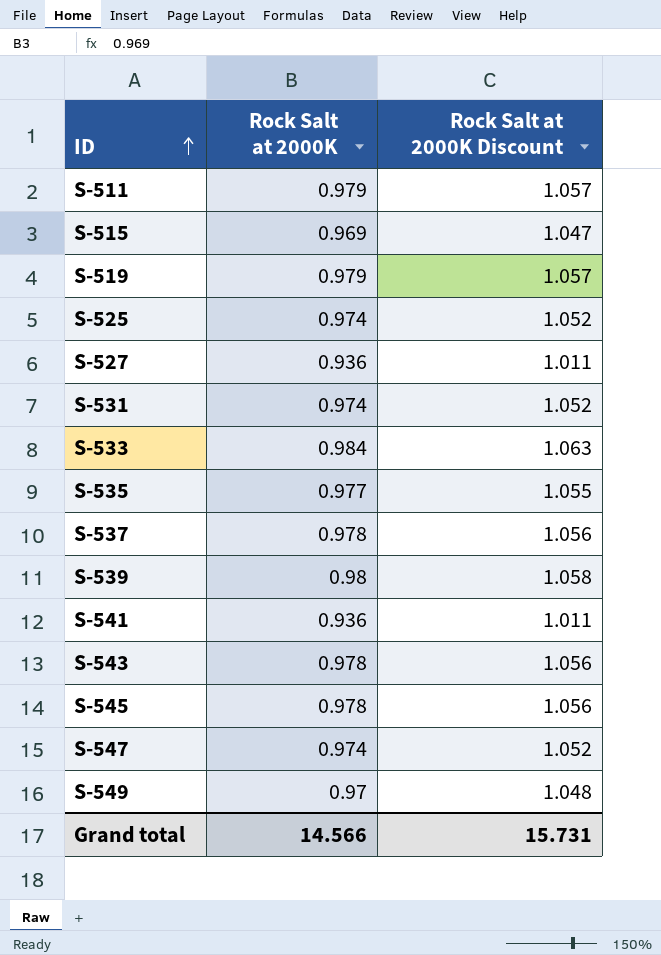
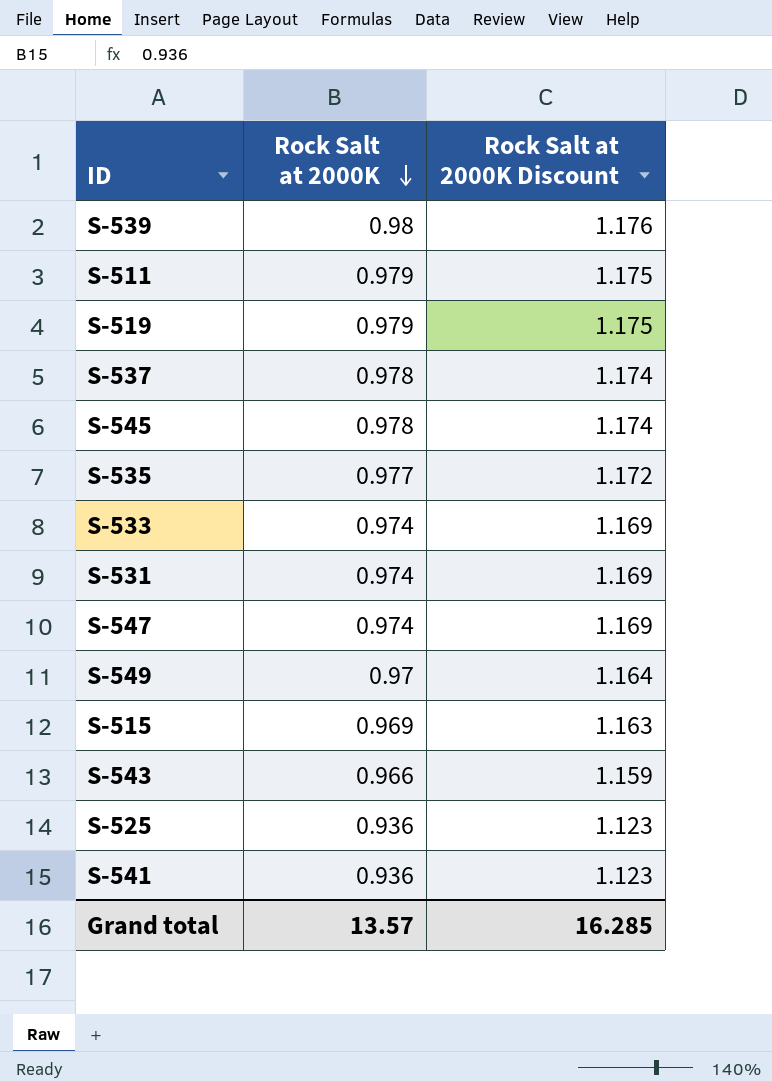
row order: ID ascending -> Rock Salt at 2000K descending
column Rock Salt at 2000K Discount | formula: [Rock Salt at 2000K] * 1.08 -> [Rock Salt at 2000K] * 1.2
row S-527: 0.936 | 1.011 -> none
S-533 | Rock Salt at 2000K: 0.984 -> 0.974
S-543 | Rock Salt at 2000K: 0.978 -> 0.966
S-525 | Rock Salt at 2000K: 0.974 -> 0.936
Grand total | Rock Salt at 2000K: 14.566 -> 13.57
Grand total | Rock Salt at 2000K Discount: 15.731 -> 16.285

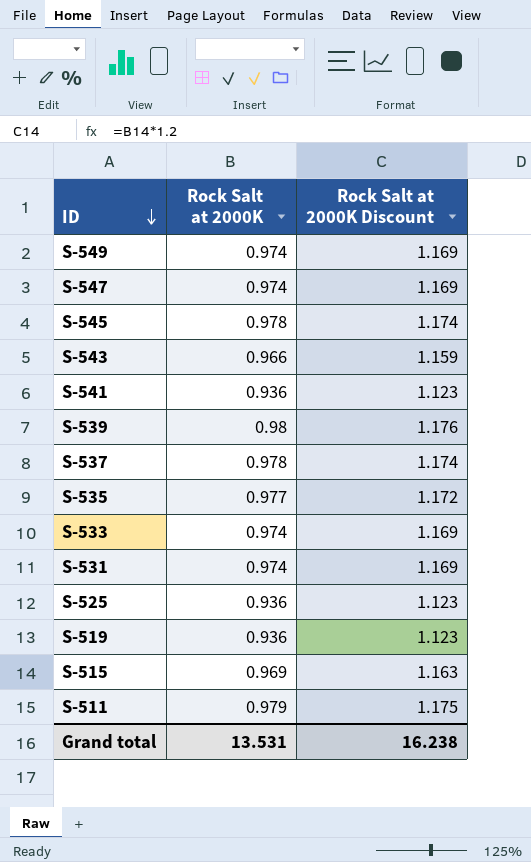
row order: Rock Salt at 2000K descending -> ID descending
S-549 | Rock Salt at 2000K: 0.97 -> 0.974
S-549 | Rock Salt at 2000K Discount: 1.164 -> 1.169
S-519 | Rock Salt at 2000K: 0.979 -> 0.936
S-519 | Rock Salt at 2000K Discount: 1.175 -> 1.123
Grand total | Rock Salt at 2000K: 13.57 -> 13.531
Grand total | Rock Salt at 2000K Discount: 16.285 -> 16.238

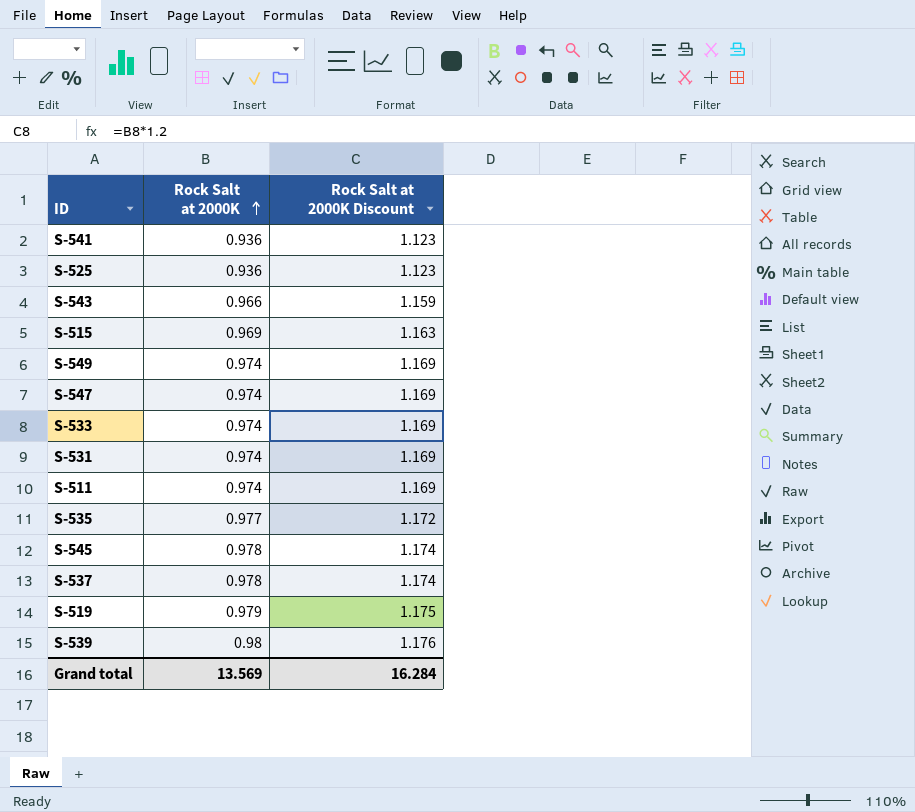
row order: ID descending -> Rock Salt at 2000K ascending
S-511 | Rock Salt at 2000K: 0.979 -> 0.974
S-511 | Rock Salt at 2000K Discount: 1.175 -> 1.169
S-519 | Rock Salt at 2000K: 0.936 -> 0.979
S-519 | Rock Salt at 2000K Discount: 1.123 -> 1.175
Grand total | Rock Salt at 2000K: 13.531 -> 13.569
Grand total | Rock Salt at 2000K Discount: 16.238 -> 16.284

